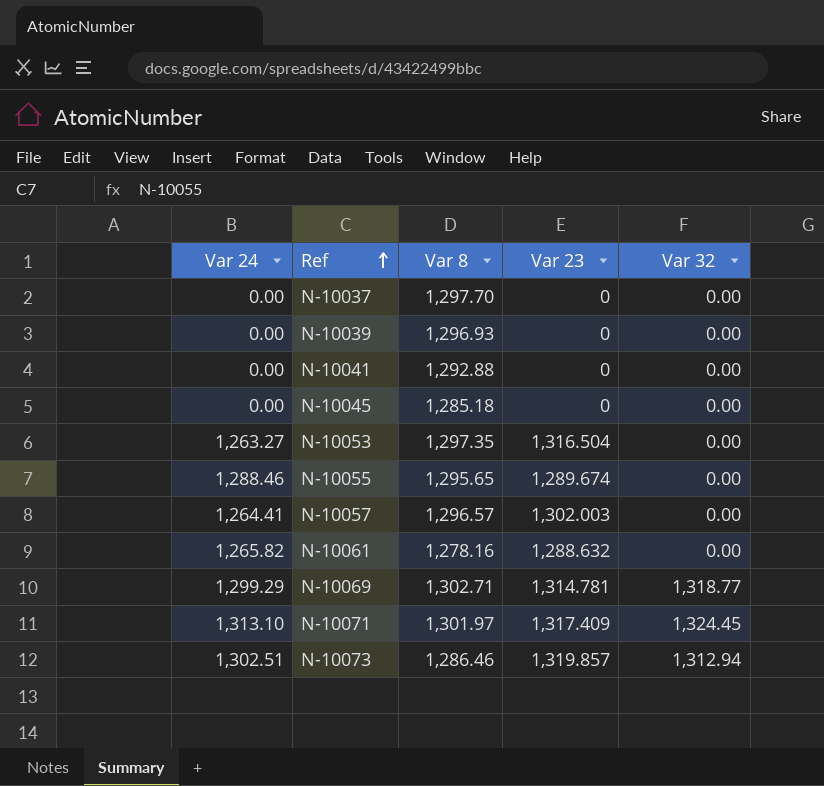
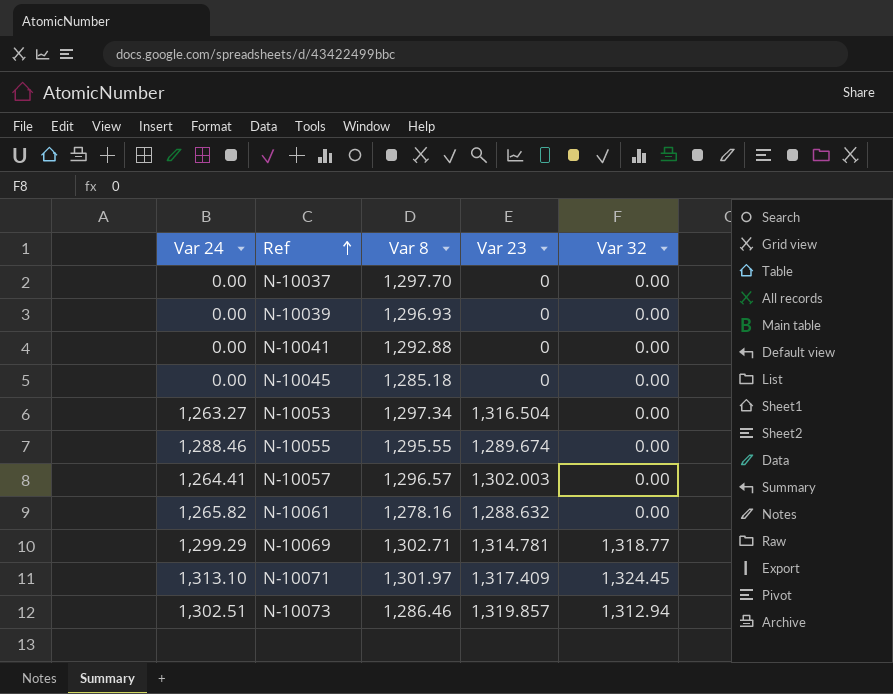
N-10053 | Var 8: 1,297.35 -> 1,297.34
N-10055 | Var 8: 1,295.65 -> 1,295.55

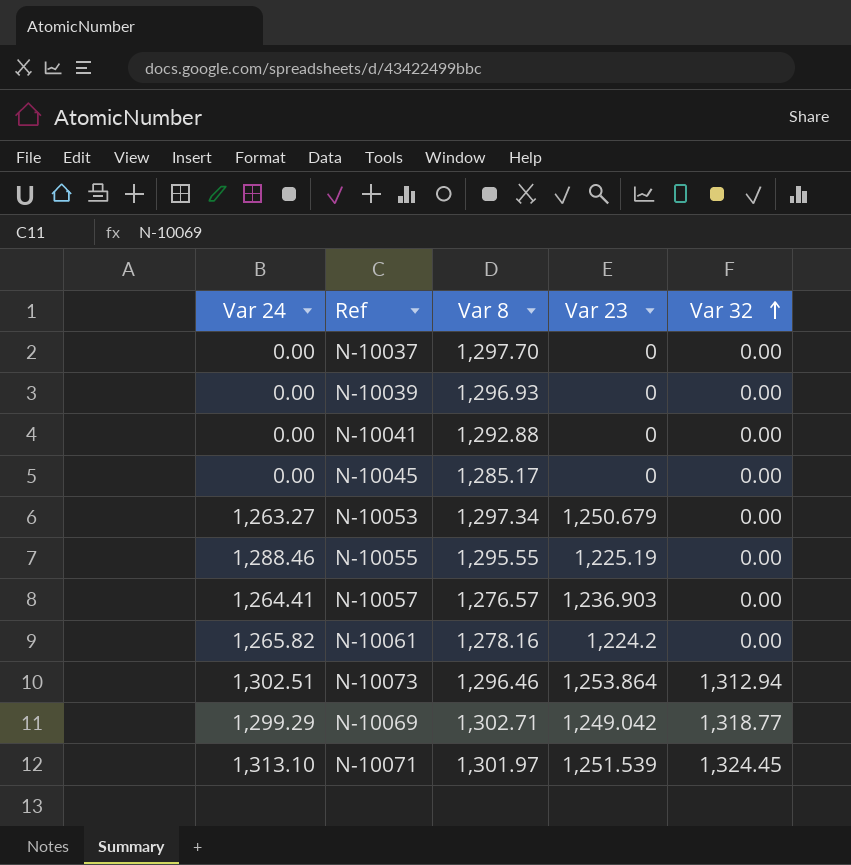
row order: Ref ascending -> Var 32 ascending
N-10045 | Var 8: 1,285.18 -> 1,285.17
N-10053 | Var 23: 1,316.504 -> 1,250.679
N-10055 | Var 23: 1,289.674 -> 1,225.19
N-10057 | Var 8: 1,296.57 -> 1,276.57
N-10057 | Var 23: 1,302.003 -> 1,236.903
N-10061 | Var 23: 1,288.632 -> 1,224.2
N-10073 | Var 8: 1,286.46 -> 1,296.46
N-10073 | Var 23: 1,319.857 -> 1,253.864
N-10069 | Var 23: 1,314.781 -> 1,249.042
N-10071 | Var 23: 1,317.409 -> 1,251.539

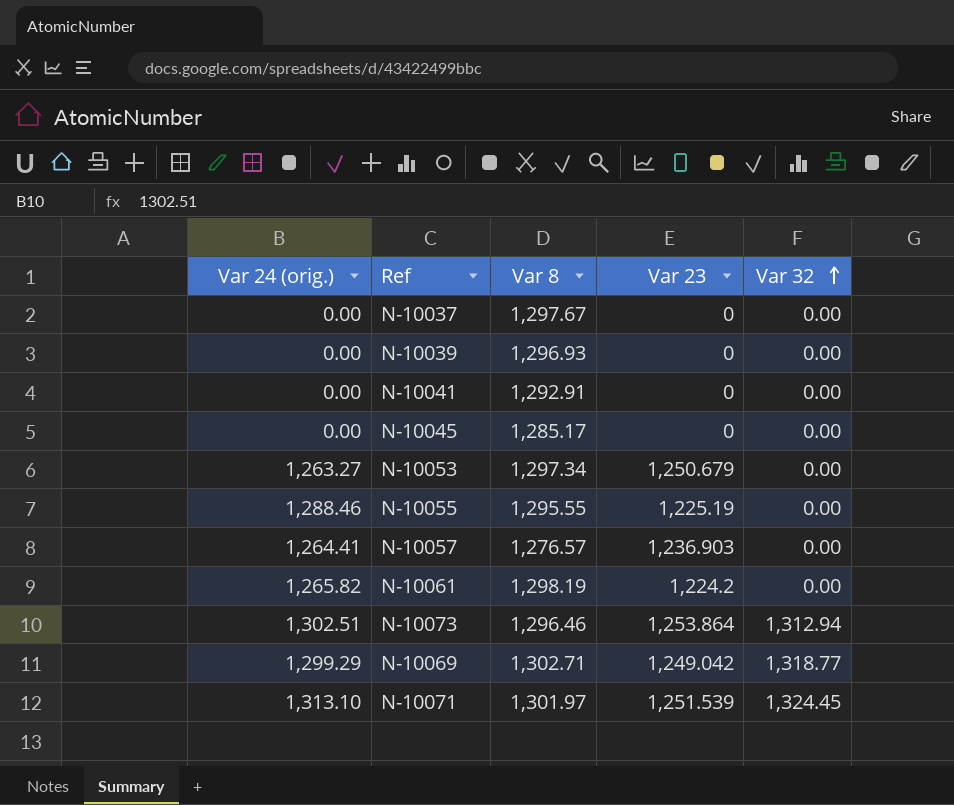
column name: Var 24 -> Var 24 (orig.)
N-10037 | Var 8: 1,297.70 -> 1,297.67
N-10041 | Var 8: 1,292.88 -> 1,292.91
N-10061 | Var 8: 1,278.16 -> 1,298.19

